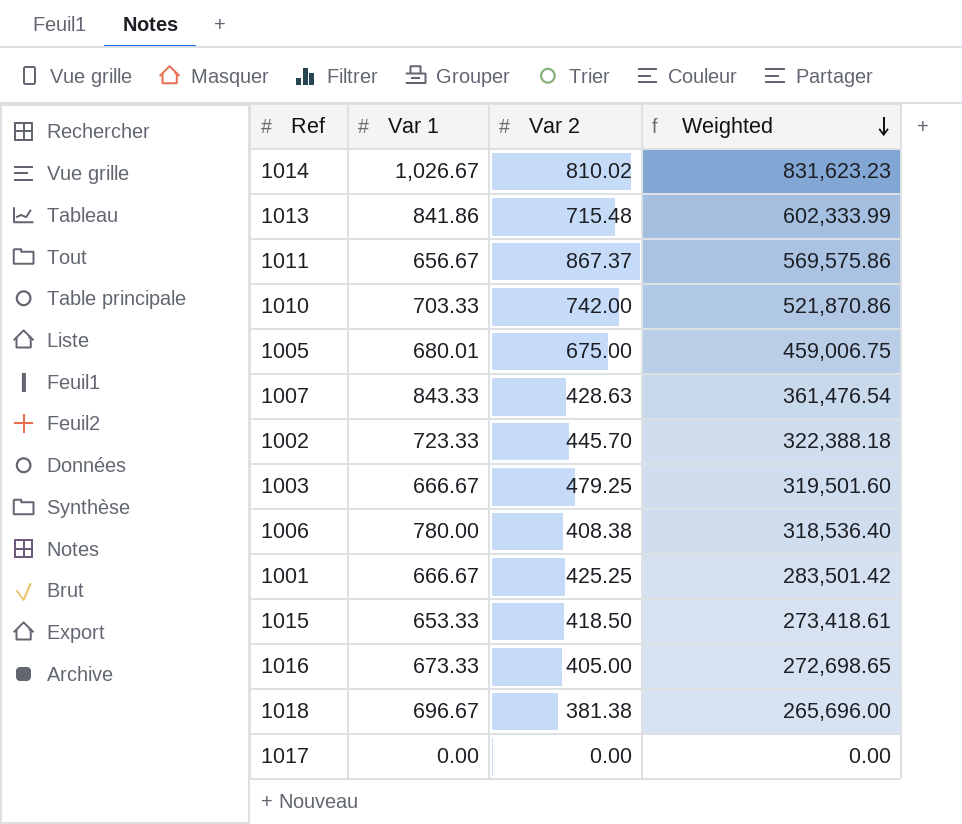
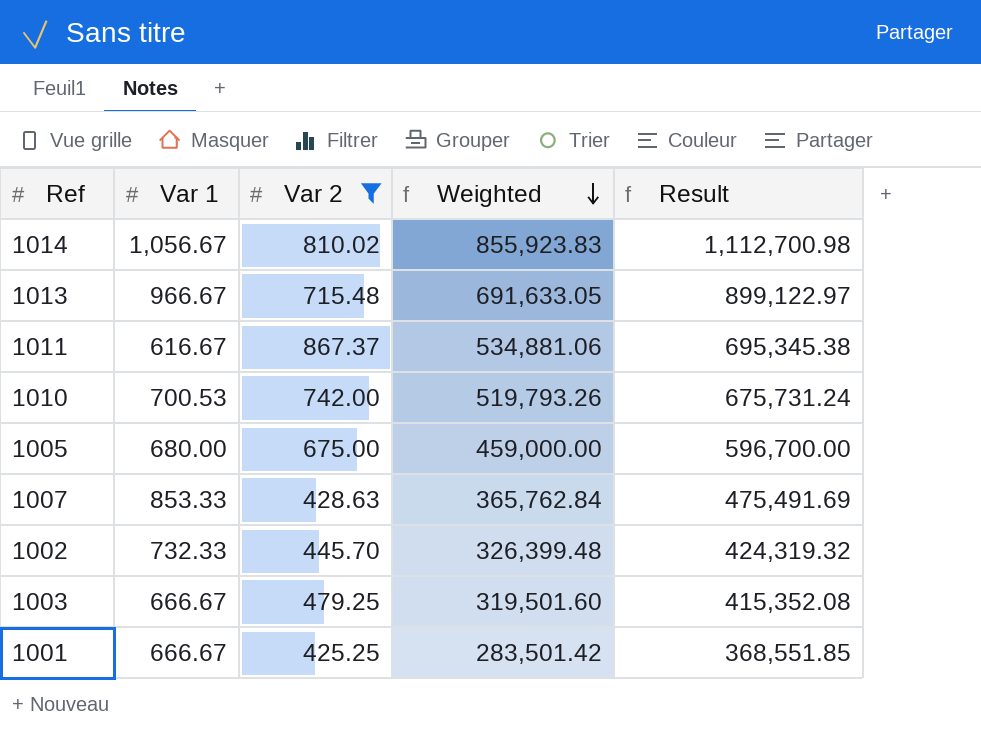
filter: none -> Var 2 >= 425.25
column Result | formula: none -> [Weighted] * 1.3
1014 | Var 1: 1,026.67 -> 1,056.67
1014 | Weighted: 831,623.23 -> 855,923.83
1013 | Var 1: 841.86 -> 966.67
1013 | Weighted: 602,333.99 -> 691,633.05
1011 | Var 1: 656.67 -> 616.67
1011 | Weighted: 569,575.86 -> 534,881.06
1010 | Var 1: 703.33 -> 700.53
1010 | Weighted: 521,870.86 -> 519,793.26
1005 | Var 1: 680.01 -> 680.00
1005 | Weighted: 459,006.75 -> 459,000.00
1007 | Var 1: 843.33 -> 853.33
1007 | Weighted: 361,476.54 -> 365,762.84
1002 | Var 1: 723.33 -> 732.33
1002 | Weighted: 322,388.18 -> 326,399.48

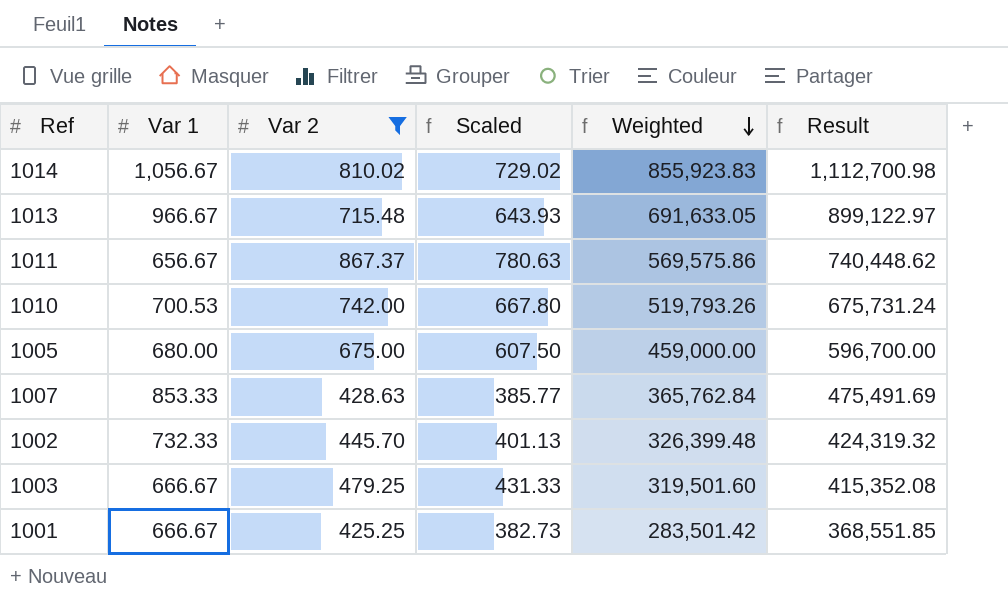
column Scaled | formula: none -> [Var 2] * 0.9
1011 | Var 1: 616.67 -> 656.67
1011 | Weighted: 534,881.06 -> 569,575.86
1011 | Result: 695,345.38 -> 740,448.62

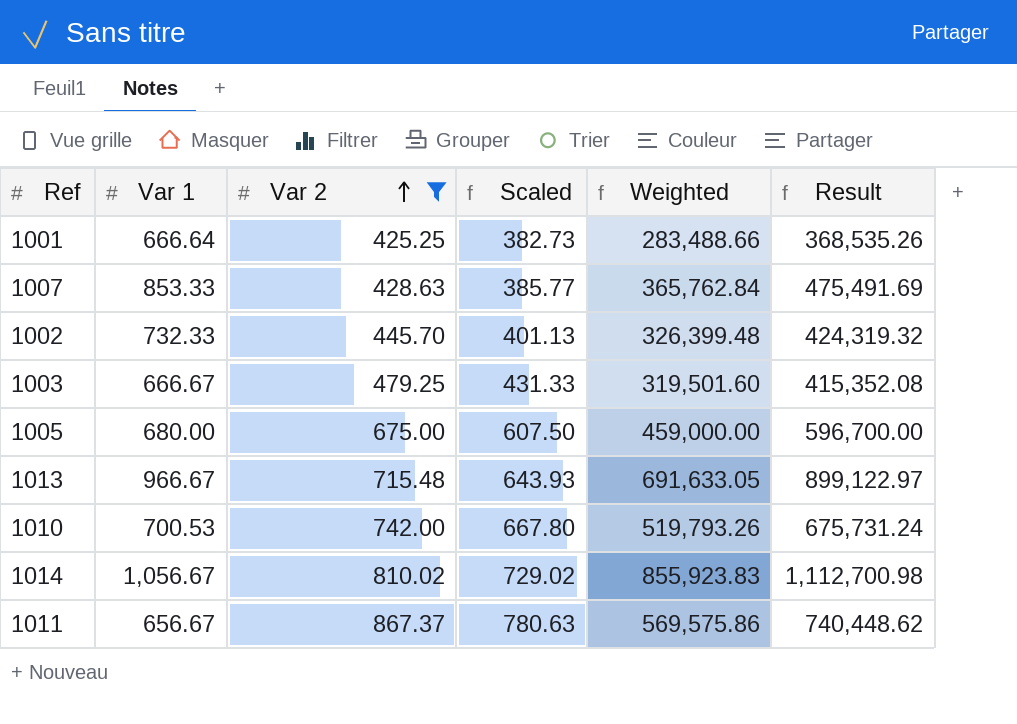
row order: Weighted descending -> Var 2 ascending
1001 | Var 1: 666.67 -> 666.64
1001 | Weighted: 283,501.42 -> 283,488.66
1001 | Result: 368,551.85 -> 368,535.26

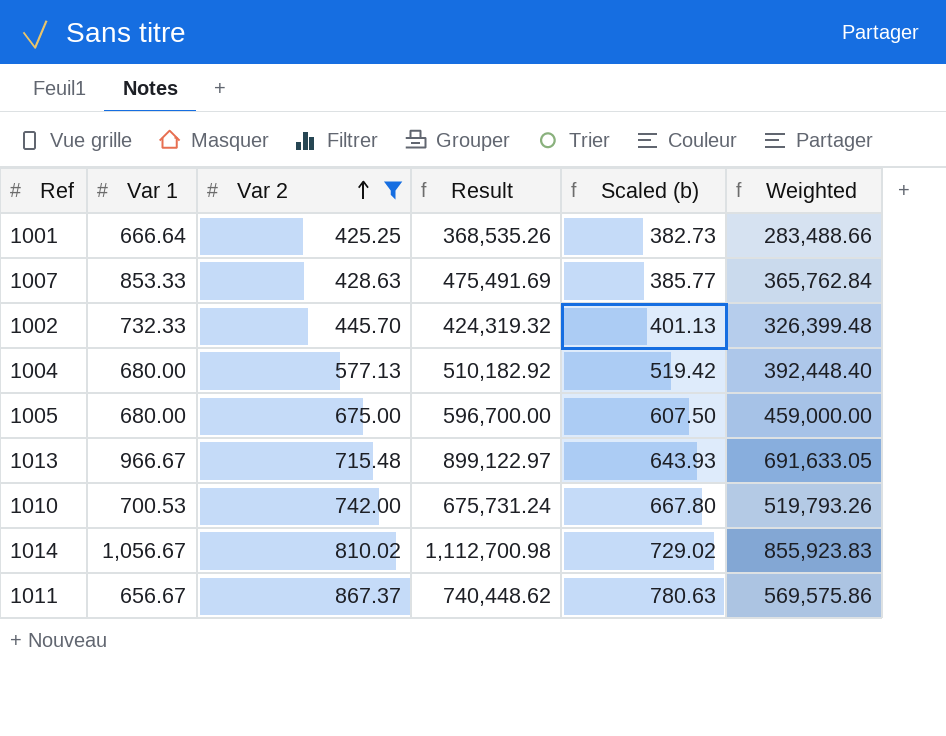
column Result | position: 6 -> 4
column name: Scaled -> Scaled (b)
row 1003: 666.67 | 479.25 | 431.33 | 319,501.60 | 415,352.08 -> none
row 1004: none -> 680.00 | 577.13 | 510,182.92 | 519.42 | 392,448.40

